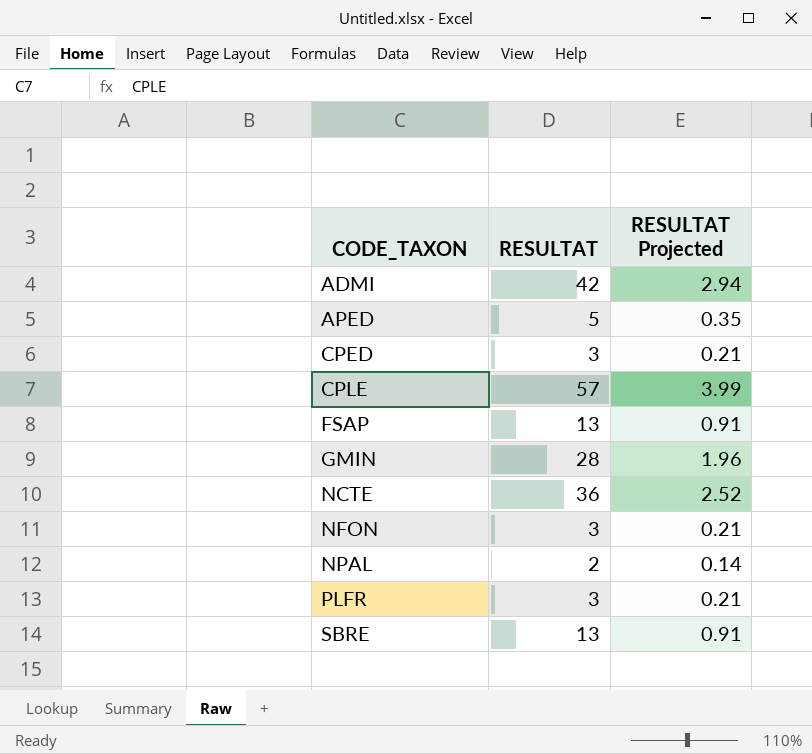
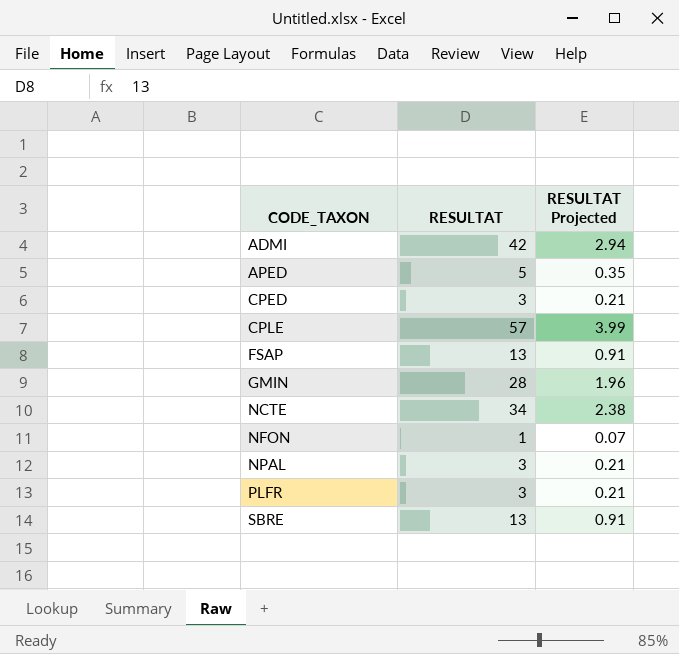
NCTE | RESULTAT: 36 -> 34
NCTE | RESULTAT Projected: 2.52 -> 2.38
NFON | RESULTAT: 3 -> 1
NFON | RESULTAT Projected: 0.21 -> 0.07
NPAL | RESULTAT: 2 -> 3
NPAL | RESULTAT Projected: 0.14 -> 0.21

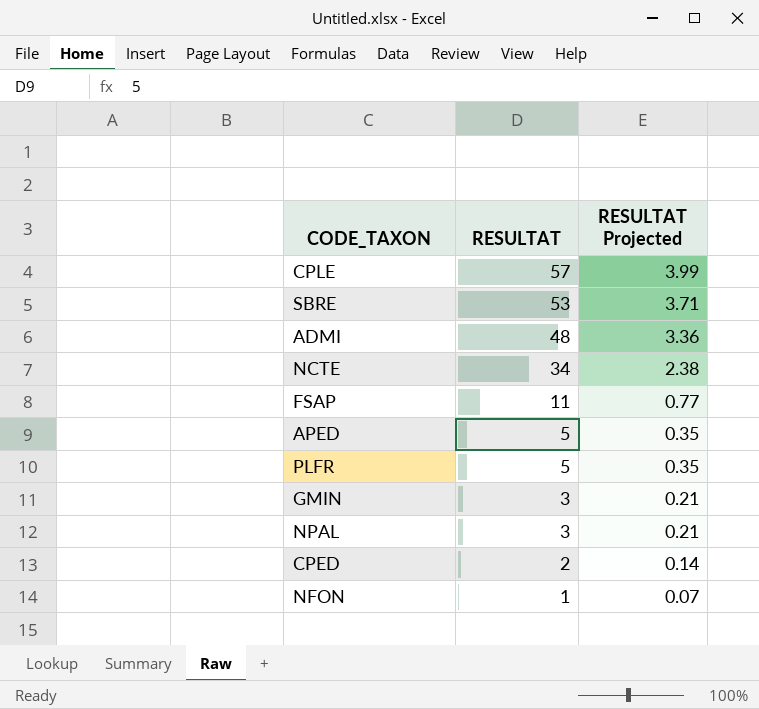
row order: CODE_TAXON ascending -> RESULTAT descending
SBRE | RESULTAT: 13 -> 53
SBRE | RESULTAT Projected: 0.91 -> 3.71
ADMI | RESULTAT: 42 -> 48
ADMI | RESULTAT Projected: 2.94 -> 3.36
FSAP | RESULTAT: 13 -> 11
FSAP | RESULTAT Projected: 0.91 -> 0.77
PLFR | RESULTAT: 3 -> 5
PLFR | RESULTAT Projected: 0.21 -> 0.35
GMIN | RESULTAT: 28 -> 3
GMIN | RESULTAT Projected: 1.96 -> 0.21
CPED | RESULTAT: 3 -> 2
CPED | RESULTAT Projected: 0.21 -> 0.14

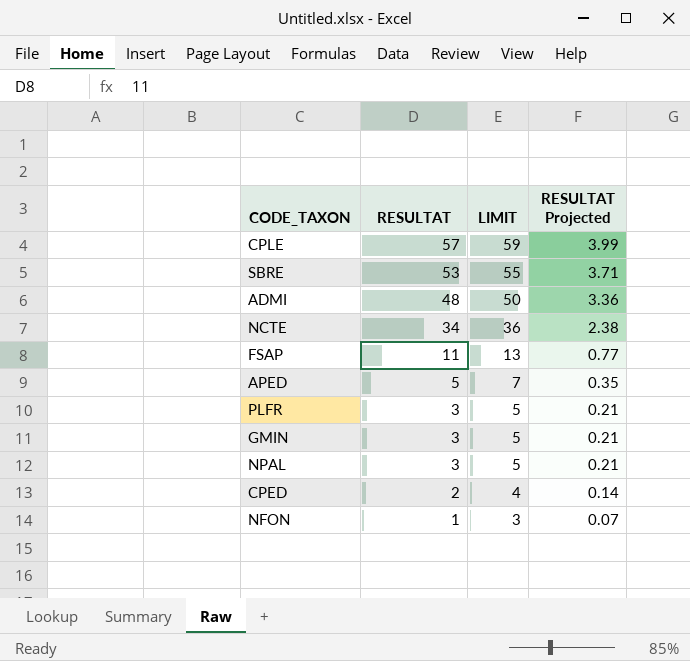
column LIMIT | formula: none -> [RESULTAT] + 2
PLFR | RESULTAT: 5 -> 3
PLFR | RESULTAT Projected: 0.35 -> 0.21

